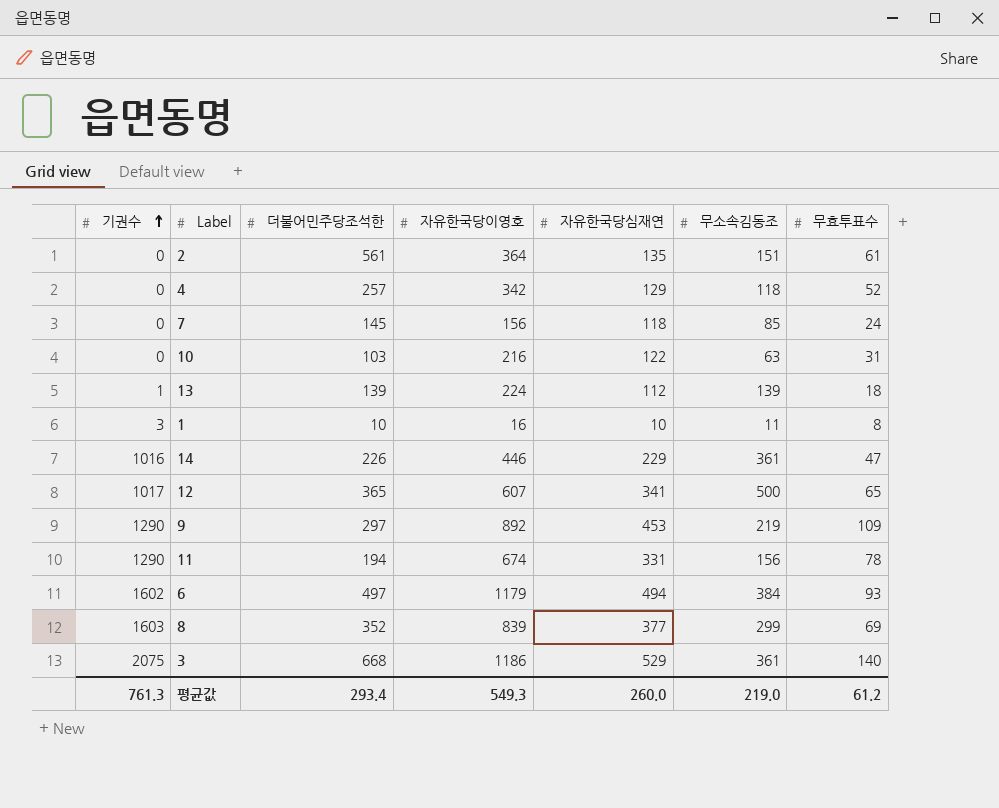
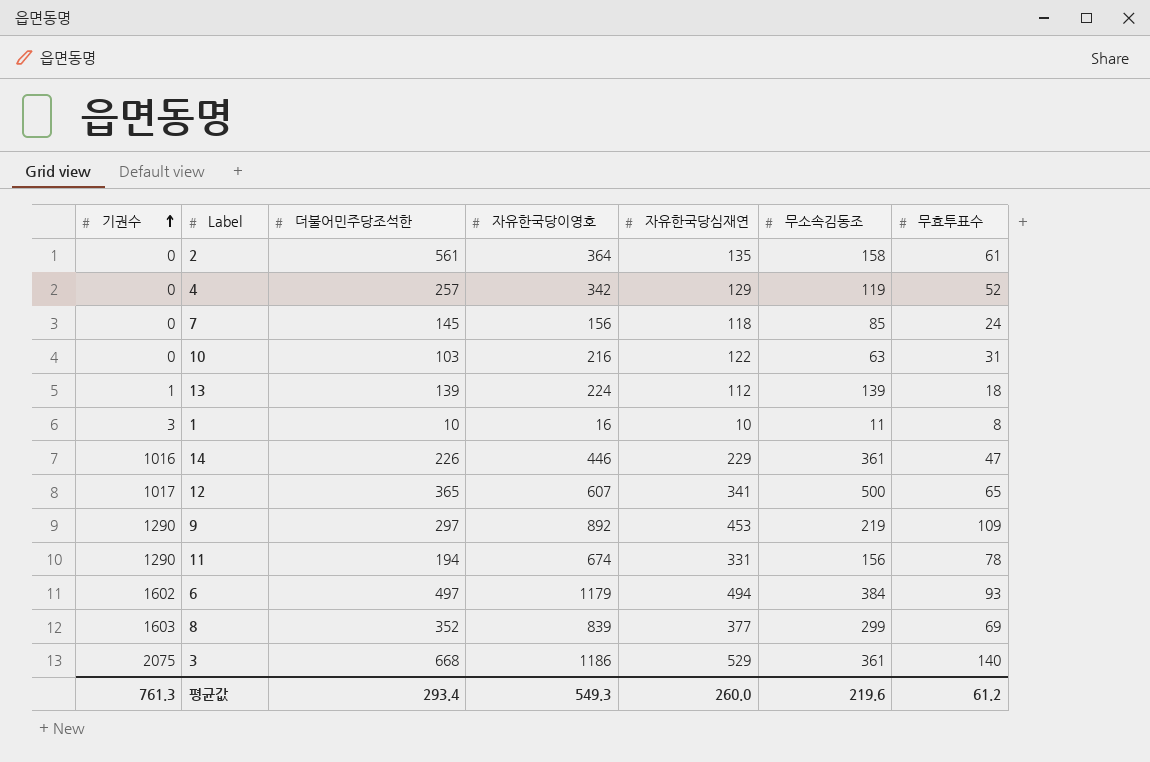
2 | 무소속김동조: 151 -> 158
4 | 무소속김동조: 118 -> 119
평균값 | 무소속김동조: 219.0 -> 219.6

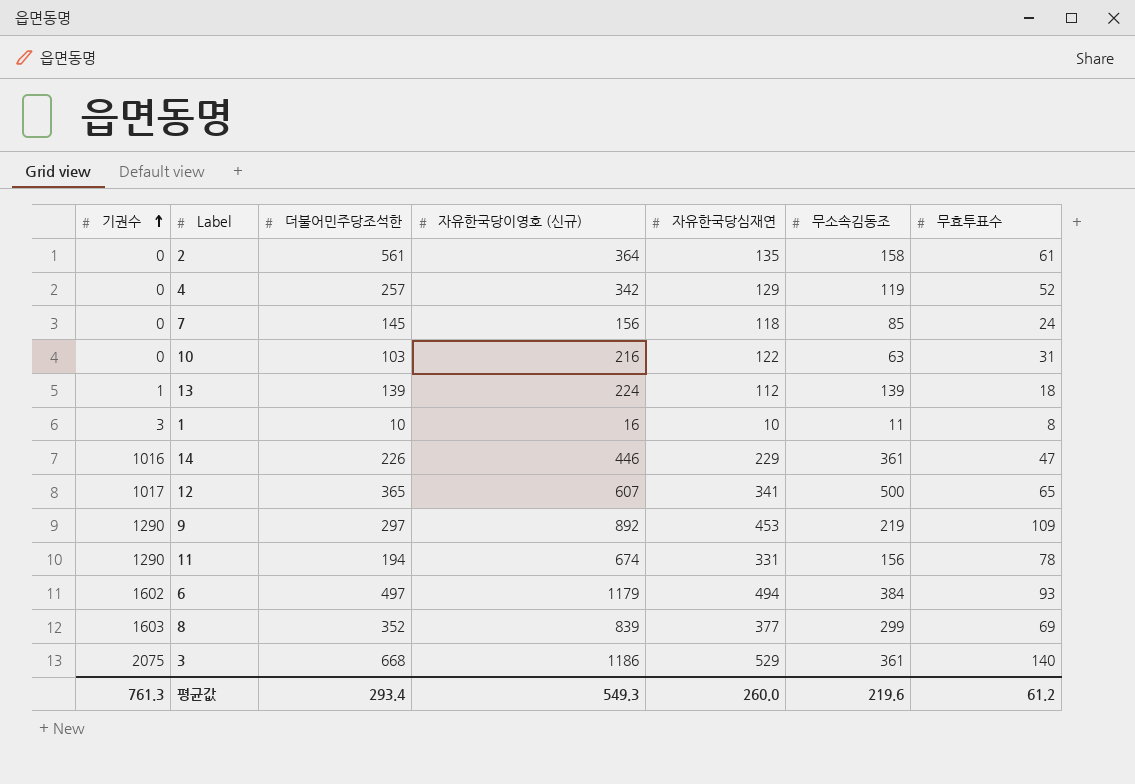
column name: 자유한국당이영호 -> 자유한국당이영호 (신규)

